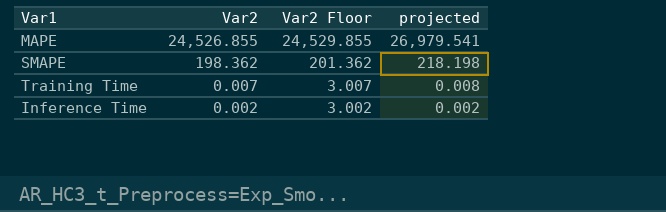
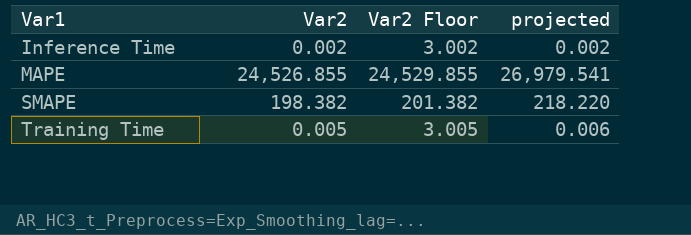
row order: Var2 descending -> Var1 ascending
SMAPE | Var2: 198.362 -> 198.382
SMAPE | Var2 Floor: 201.362 -> 201.382
SMAPE | projected: 218.198 -> 218.220
Training Time | Var2: 0.007 -> 0.005
Training Time | Var2 Floor: 3.007 -> 3.005
Training Time | projected: 0.008 -> 0.006

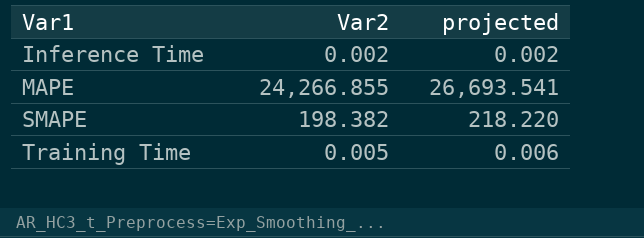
column Var2 Floor | formula: [Var2] + 3 -> none
MAPE | Var2: 24,526.855 -> 24,266.855
MAPE | projected: 26,979.541 -> 26,693.541

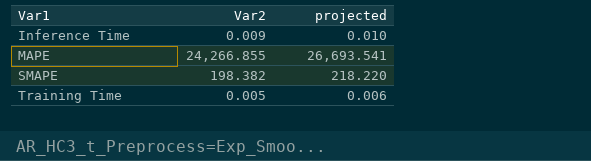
Inference Time | Var2: 0.002 -> 0.009
Inference Time | projected: 0.002 -> 0.010

